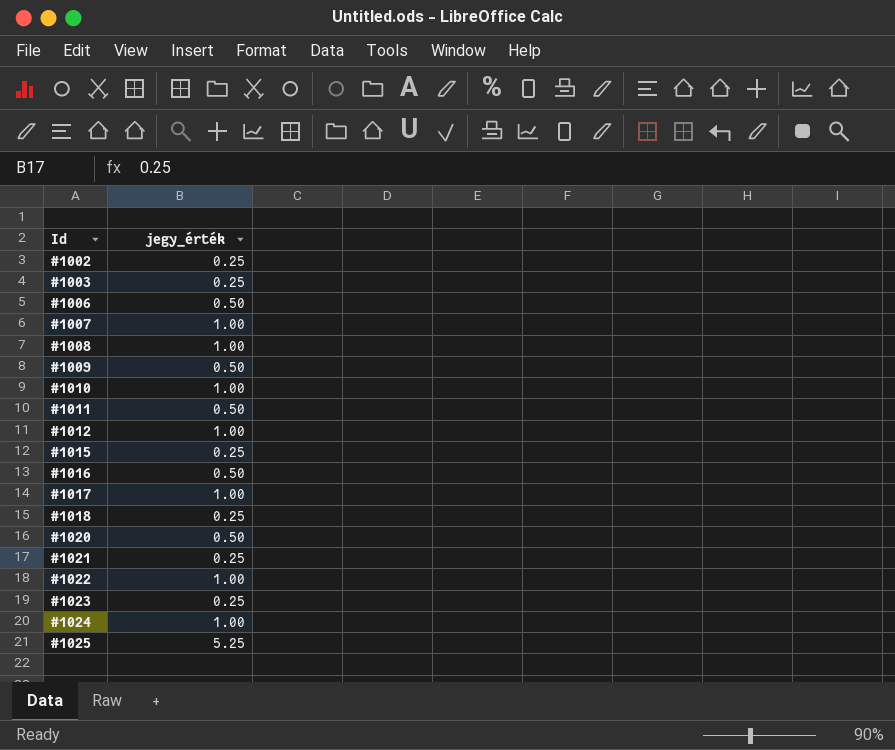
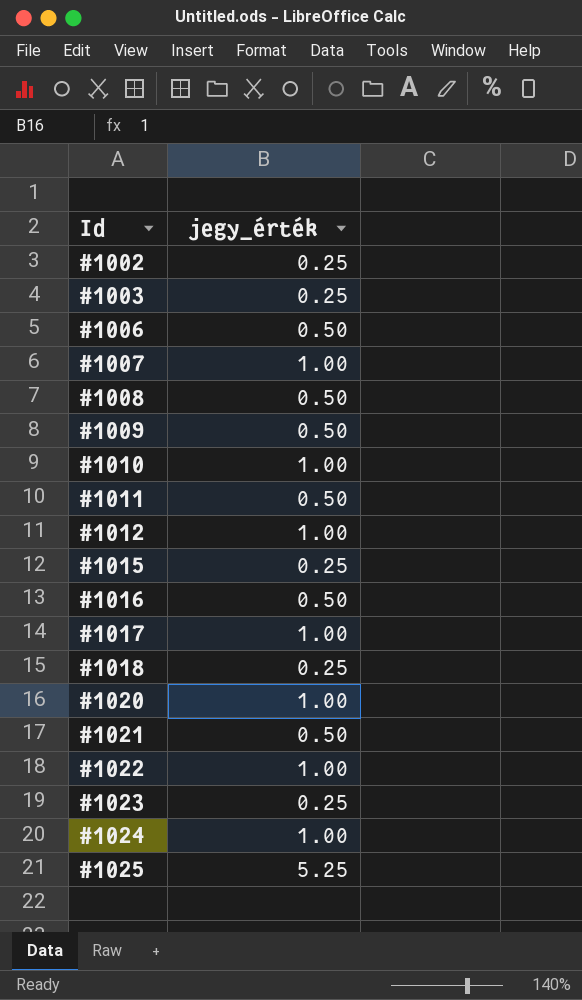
#1008 | jegy_érték: 1.00 -> 0.50
#1020 | jegy_érték: 0.50 -> 1.00
#1021 | jegy_érték: 0.25 -> 0.50

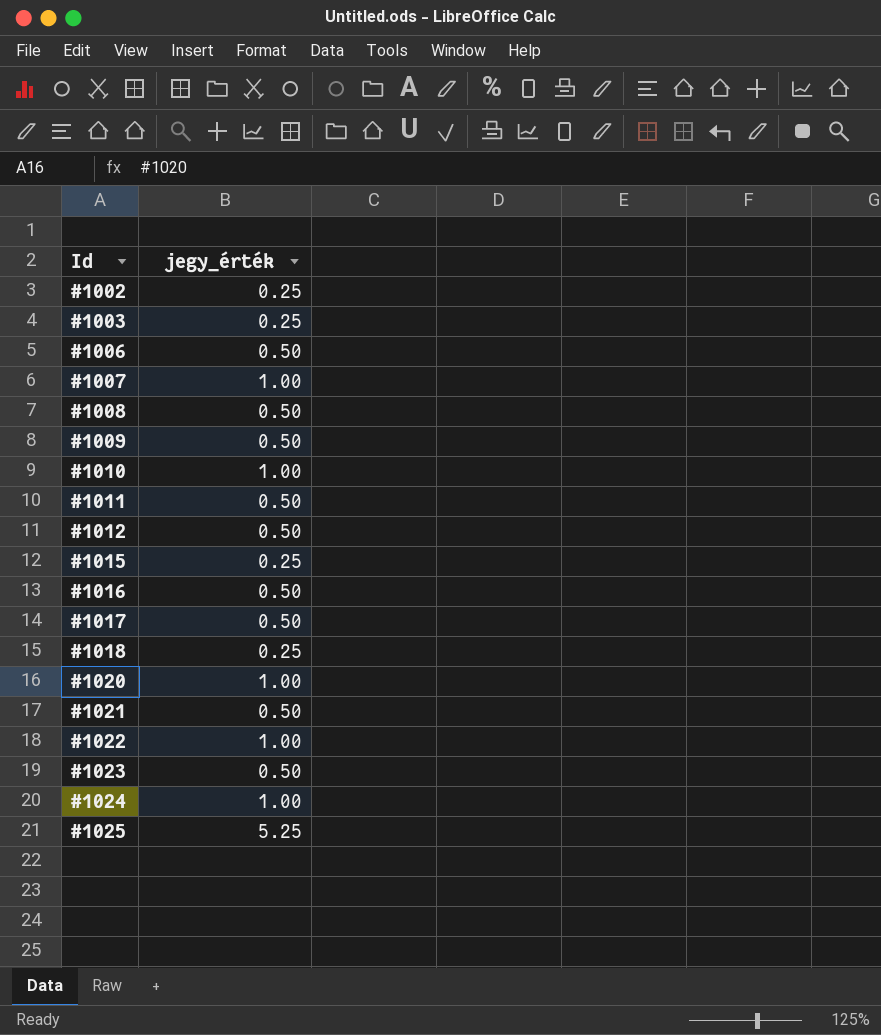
#1012 | jegy_érték: 1.00 -> 0.50
#1017 | jegy_érték: 1.00 -> 0.50
#1023 | jegy_érték: 0.25 -> 0.50

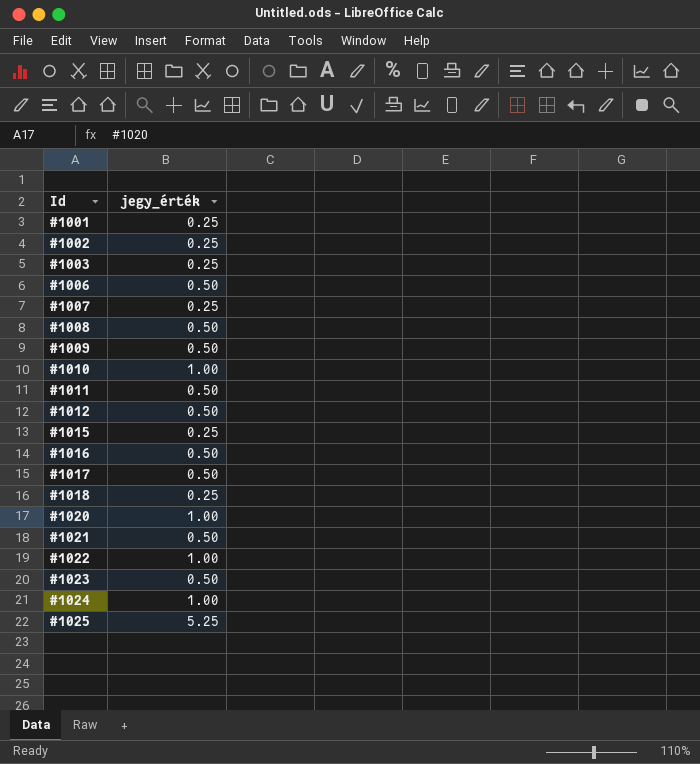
row #1001: none -> 0.25
#1007 | jegy_érték: 1.00 -> 0.25

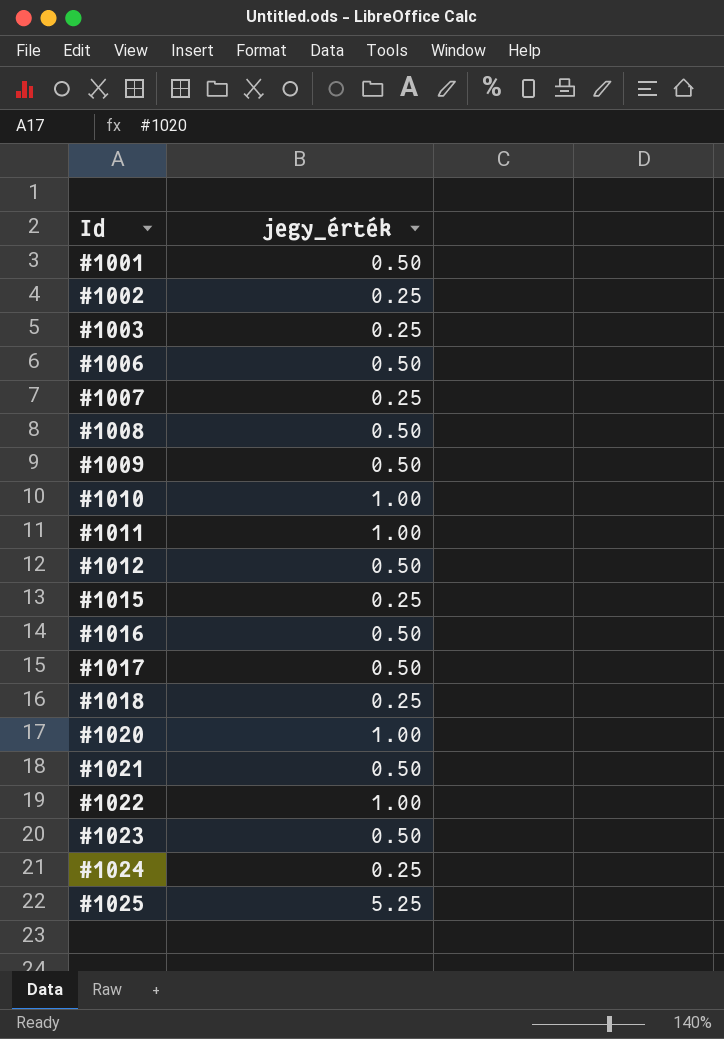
#1001 | jegy_érték: 0.25 -> 0.50
#1011 | jegy_érték: 0.50 -> 1.00
#1024 | jegy_érték: 1.00 -> 0.25

